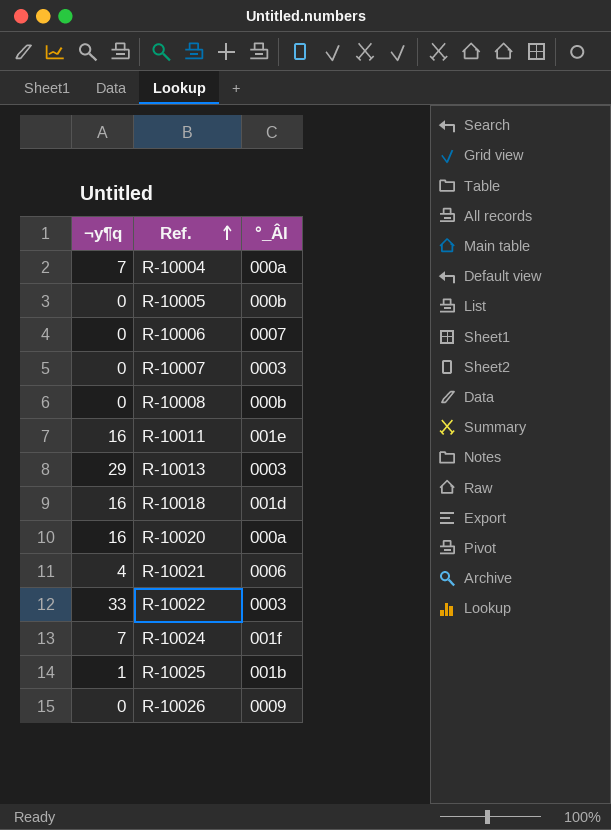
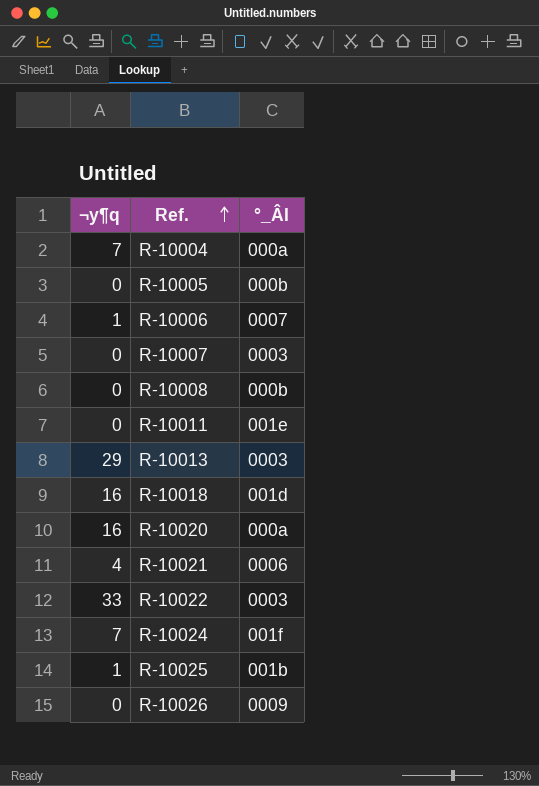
R-10006 | ¬y¶q: 0 -> 1
R-10011 | ¬y¶q: 16 -> 0

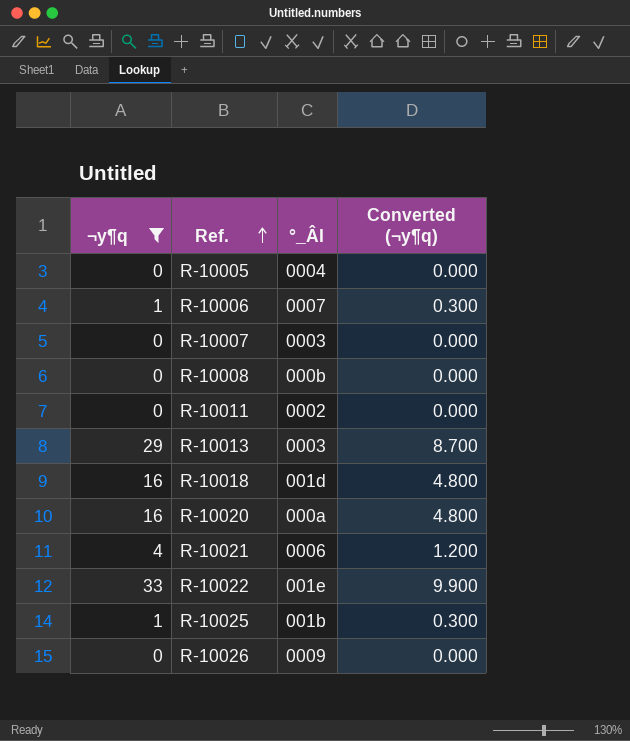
filter: none -> ¬y¶q != 7
column Converted (¬y¶q) | formula: none -> [¬y¶q] * 0.3
R-10005 | °_ÂI: 000b -> 0004
R-10011 | °_ÂI: 001e -> 0002
R-10022 | °_ÂI: 0003 -> 001e

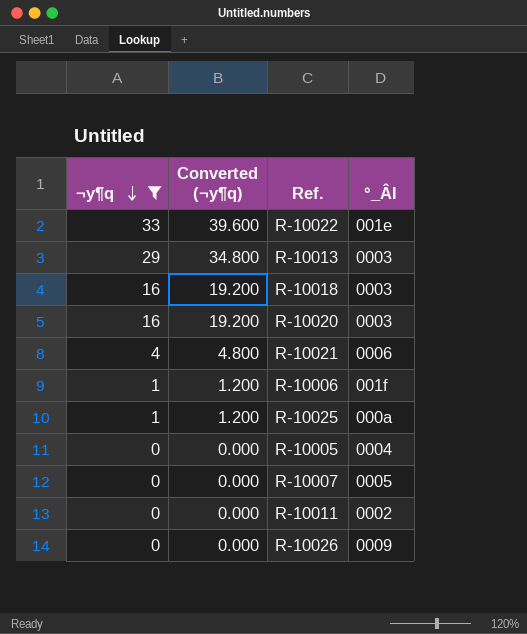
row order: Ref. ascending -> ¬y¶q descending
column Converted (¬y¶q) | formula: [¬y¶q] * 0.3 -> [¬y¶q] * 1.2
column Converted (¬y¶q) | position: 4 -> 2
row R-10008: 0 | 000b | 0.000 -> none
R-10018 | °_ÂI: 001d -> 0003
R-10020 | °_ÂI: 000a -> 0003
R-10006 | °_ÂI: 0007 -> 001f
R-10025 | °_ÂI: 001b -> 000a
R-10007 | °_ÂI: 0003 -> 0005

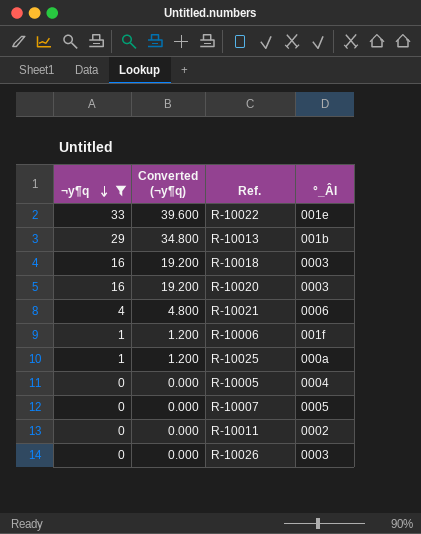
R-10013 | °_ÂI: 0003 -> 001b
R-10026 | °_ÂI: 0009 -> 0003

